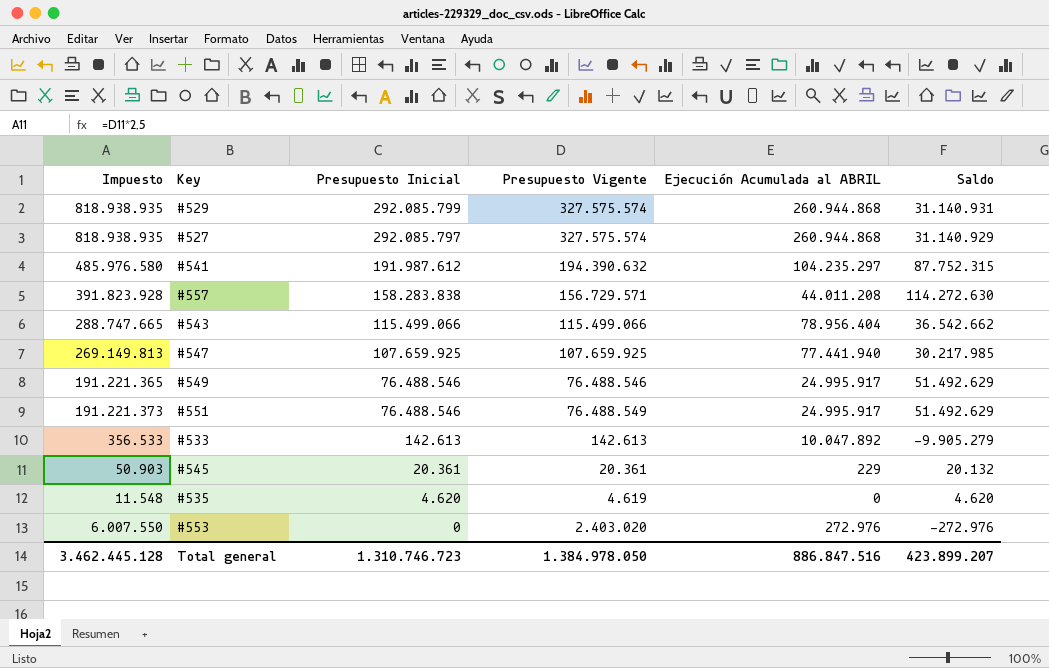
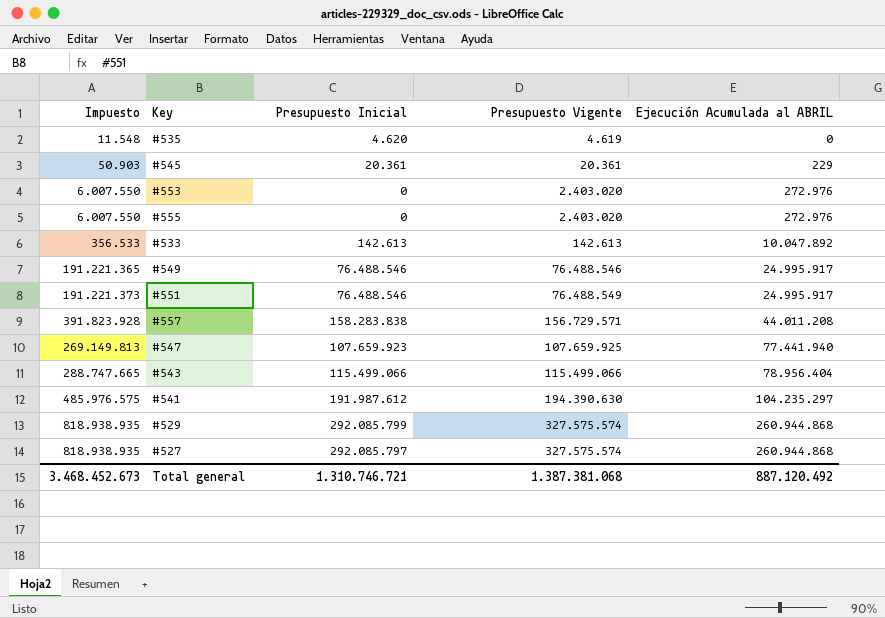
row order: Presupuesto Inicial descending -> Ejecución Acumulada al ABRIL ascending
column Saldo | formula: [Presupuesto Inicial] - [Ejecución Acumulada al ABRIL] -> none
row #555: none -> 6.007.550 | 0 | 2.403.020 | 272.976
#547 | Presupuesto Inicial: 107.659.925 -> 107.659.923
#541 | Impuesto: 485.976.580 -> 485.976.575
#541 | Presupuesto Vigente: 194.390.632 -> 194.390.630
Total general | Impuesto: 3.462.445.128 -> 3.468.452.673
Total general | Presupuesto Inicial: 1.310.746.723 -> 1.310.746.721
Total general | Presupuesto Vigente: 1.384.978.050 -> 1.387.381.068
Total general | Ejecución Acumulada al ABRIL: 886.847.516 -> 887.120.492

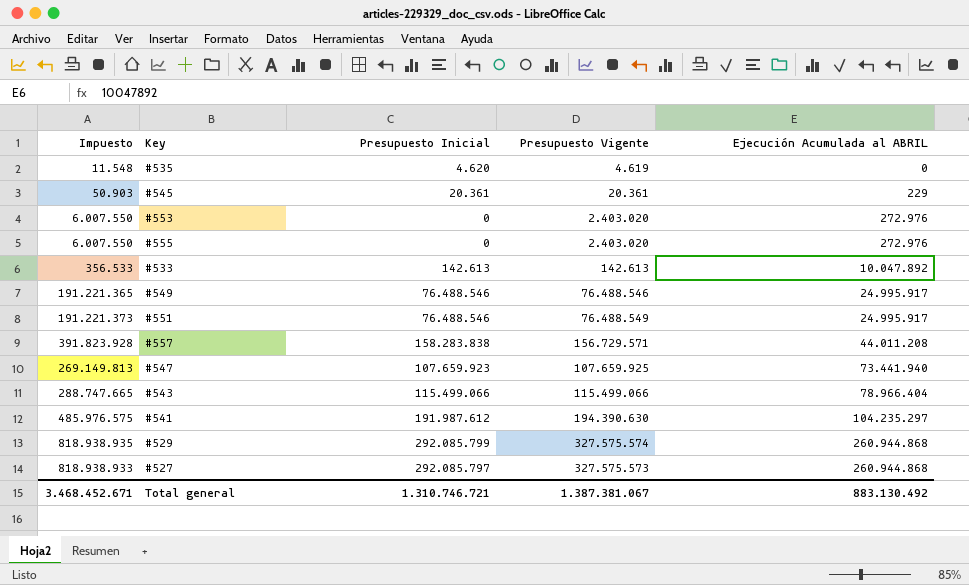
#547 | Ejecución Acumulada al ABRIL: 77.441.940 -> 73.441.940
#543 | Ejecución Acumulada al ABRIL: 78.956.404 -> 78.966.404
#527 | Impuesto: 818.938.935 -> 818.938.933
#527 | Presupuesto Vigente: 327.575.574 -> 327.575.573
Total general | Impuesto: 3.468.452.673 -> 3.468.452.671
Total general | Presupuesto Vigente: 1.387.381.068 -> 1.387.381.067
Total general | Ejecución Acumulada al ABRIL: 887.120.492 -> 883.130.492

